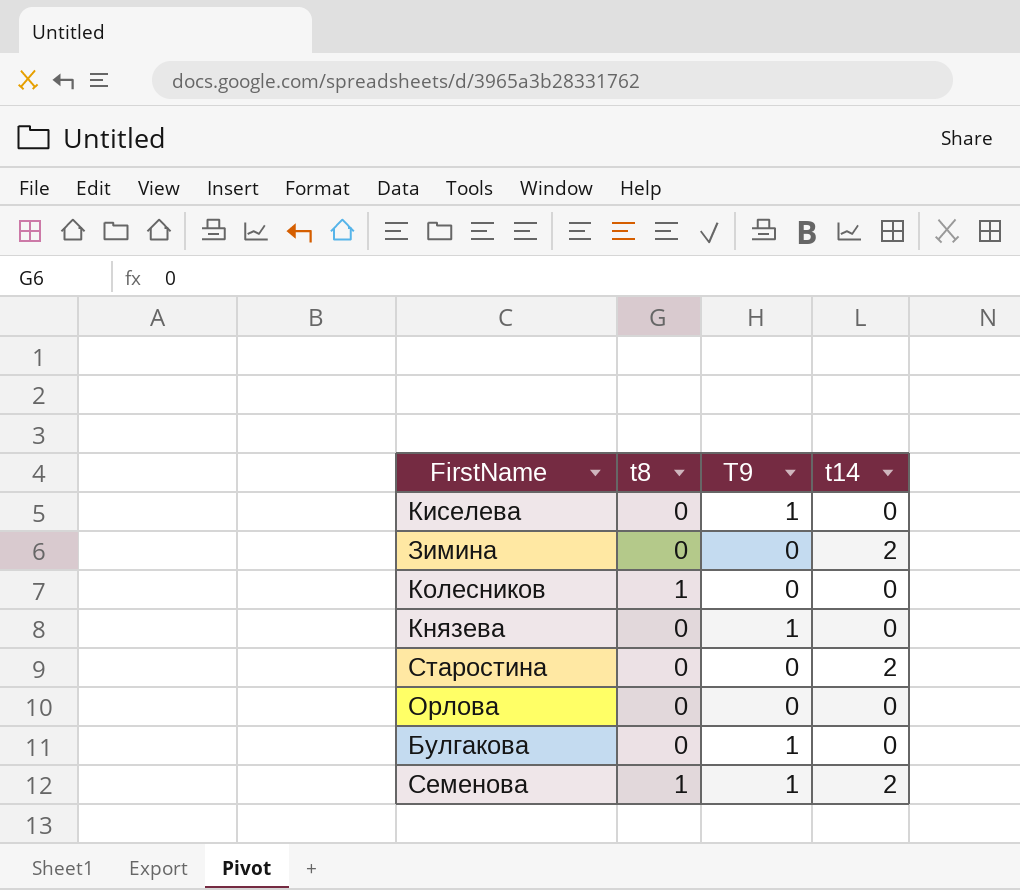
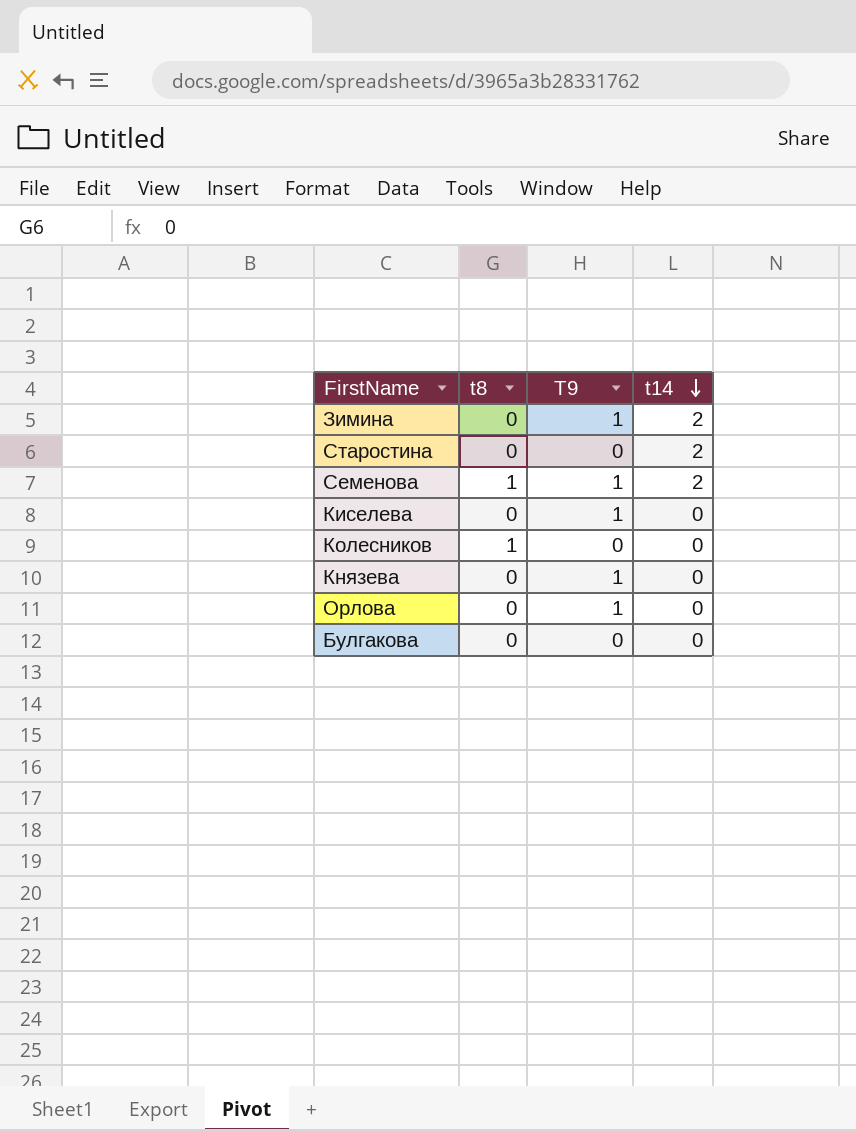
row order: none -> t14 descending
Зимина | T9: 0 -> 1
Орлова | T9: 0 -> 1
Булгакова | T9: 1 -> 0

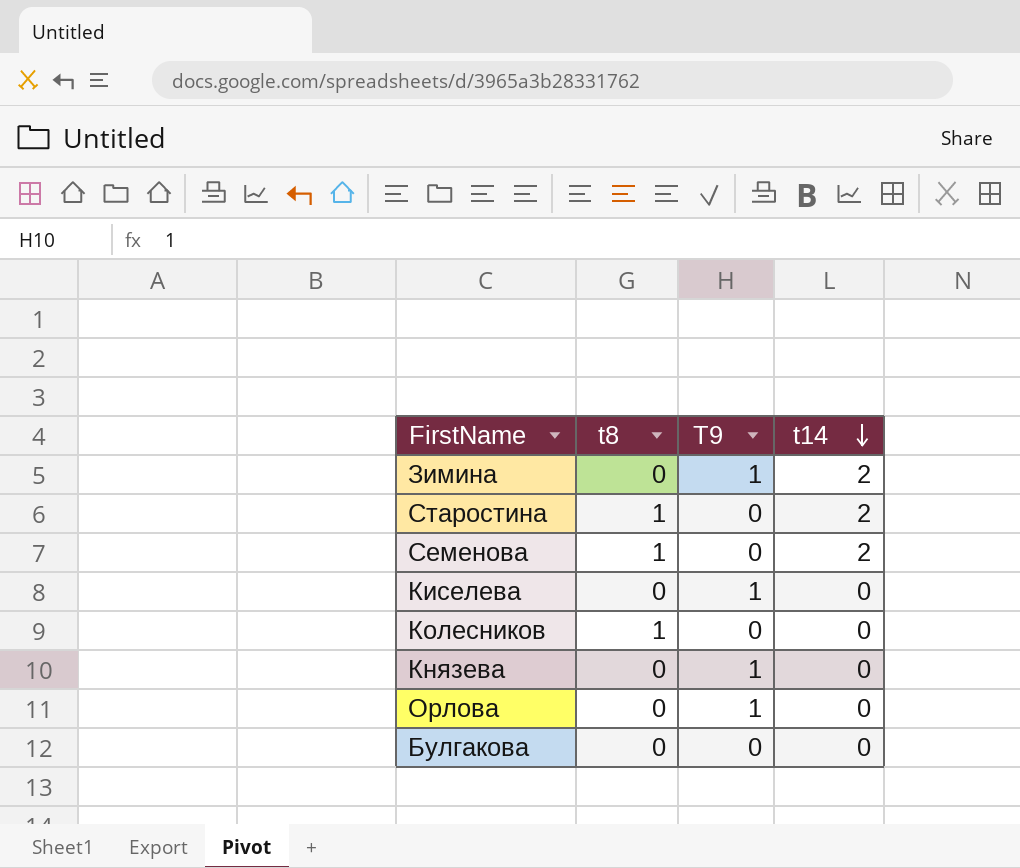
Старостина | t8: 0 -> 1
Семенова | T9: 1 -> 0

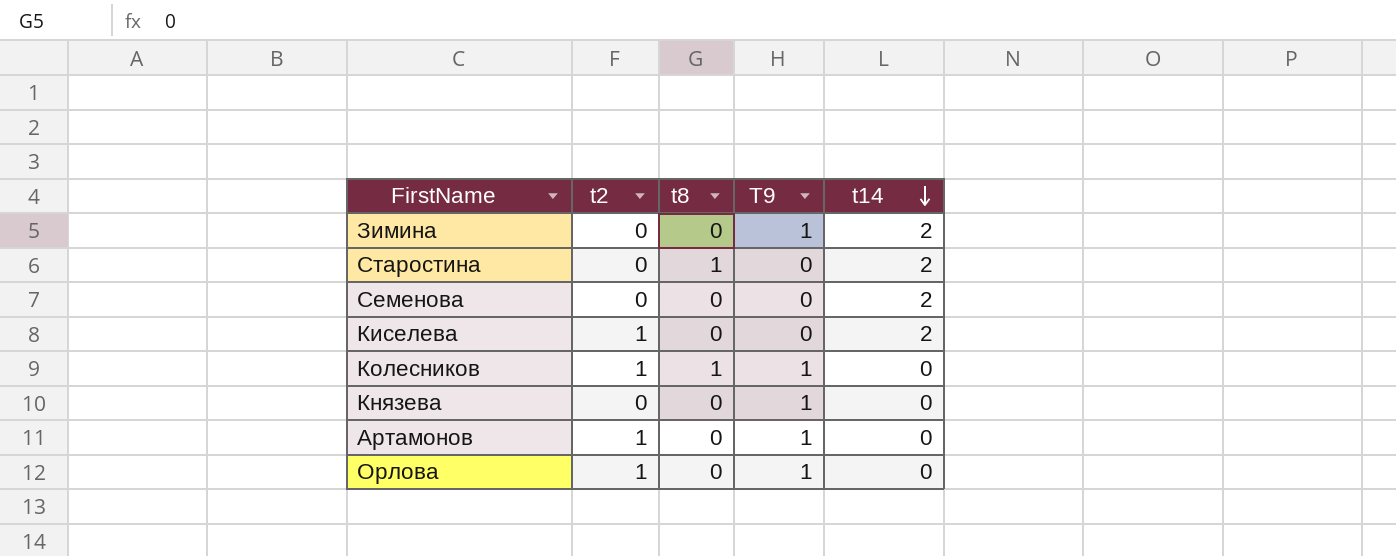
column t2 | position: none -> 2
row Булгакова: 0 | 0 | 0 -> none
Семенова | t8: 1 -> 0
Киселева | T9: 1 -> 0
Киселева | t14: 0 -> 2
Колесников | T9: 0 -> 1
row Артамонов: none -> 1 | 0 | 1 | 0

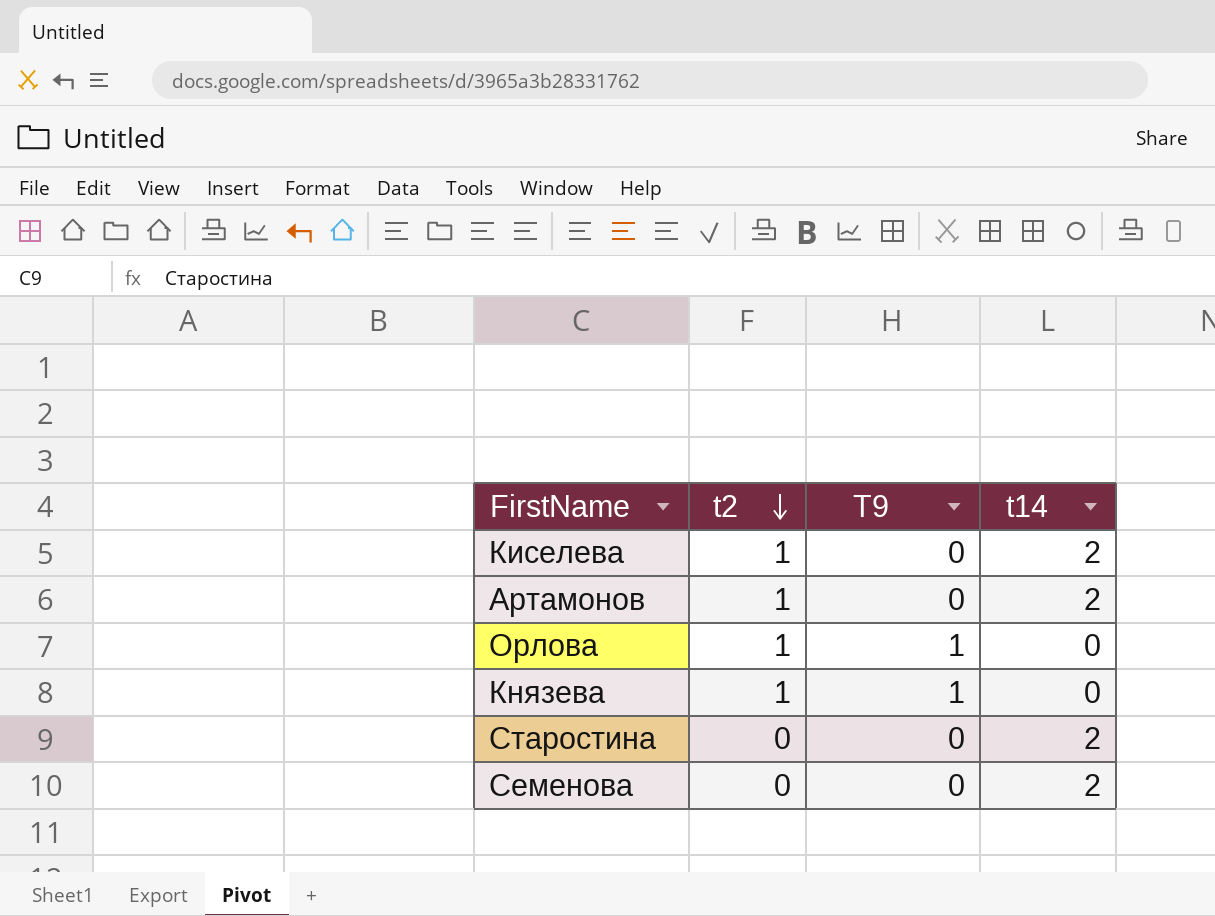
row order: t14 descending -> t2 descending
column t8 | position: 3 -> none
row Зимина: 0 | 0 | 1 | 2 -> none
row Колесников: 1 | 1 | 1 | 0 -> none
Артамонов | T9: 1 -> 0
Артамонов | t14: 0 -> 2
Князева | t2: 0 -> 1

